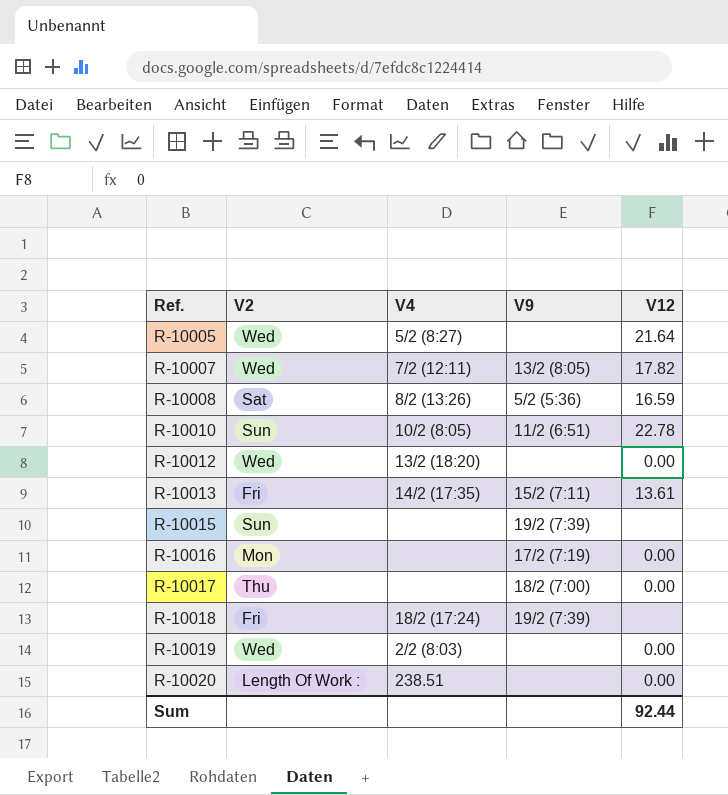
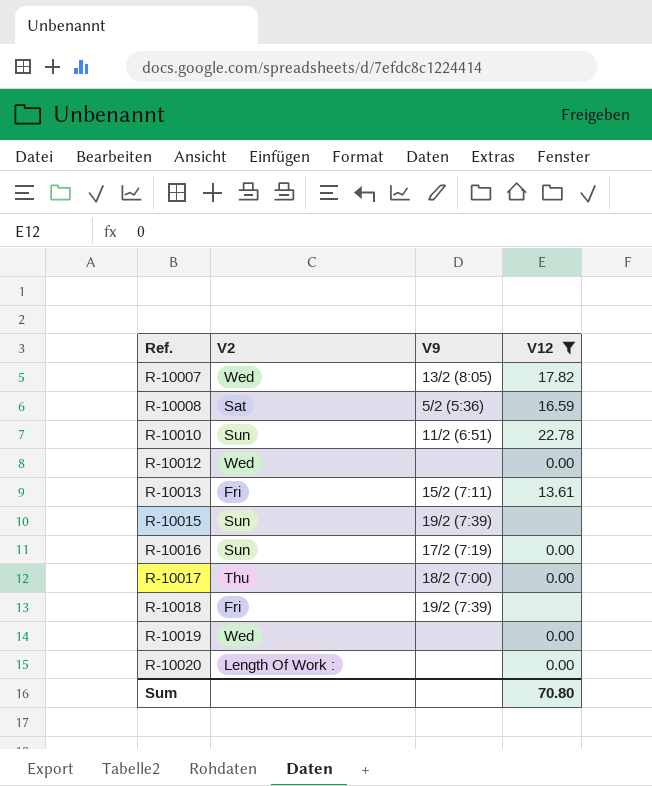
filter: none -> V12 != 21.64
column V4 | position: 3 -> none
R-10016 | V2: Mon -> Sun
Sum | V12: 92.44 -> 70.80

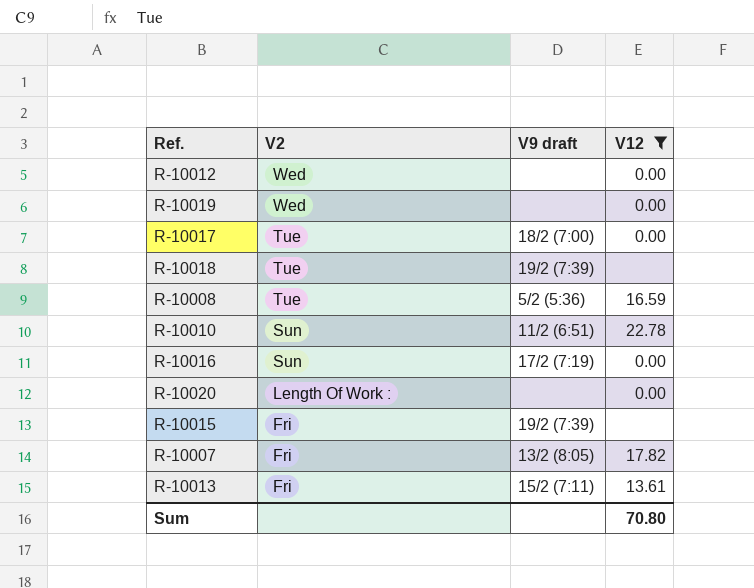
row order: Ref. ascending -> V2 descending
column name: V9 -> V9 draft
R-10017 | V2: Thu -> Tue
R-10018 | V2: Fri -> Tue
R-10008 | V2: Sat -> Tue
R-10015 | V2: Sun -> Fri
R-10007 | V2: Wed -> Fri

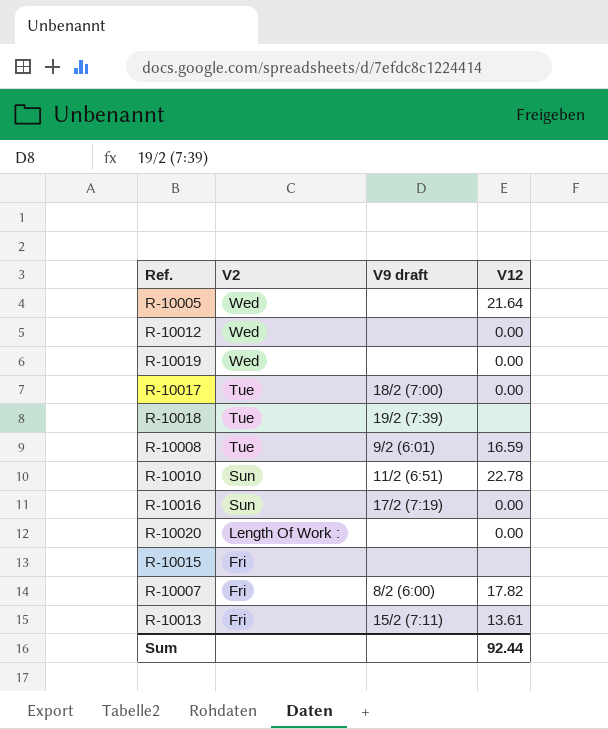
filter: V12 != 21.64 -> none
R-10008 | V9 draft: 5/2 (5:36) -> 9/2 (6:01)
R-10015 | V9 draft: 19/2 (7:39) -> none
R-10007 | V9 draft: 13/2 (8:05) -> 8/2 (6:00)
Sum | V12: 70.80 -> 92.44

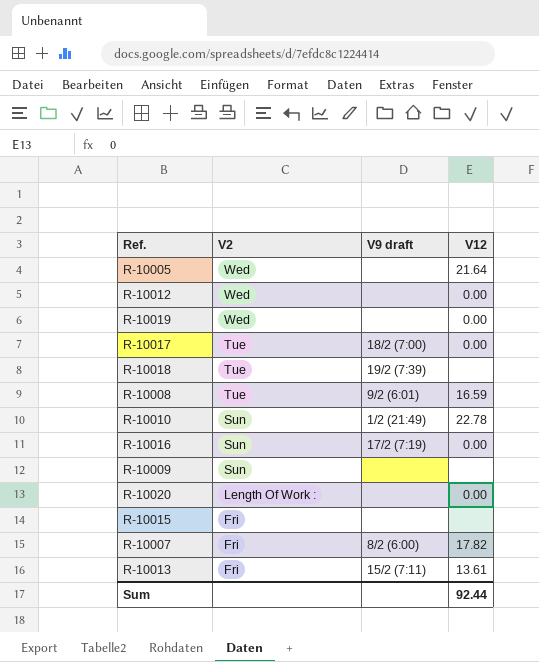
R-10010 | V9 draft: 11/2 (6:51) -> 1/2 (21:49)
row R-10009: none -> Sun | none | none

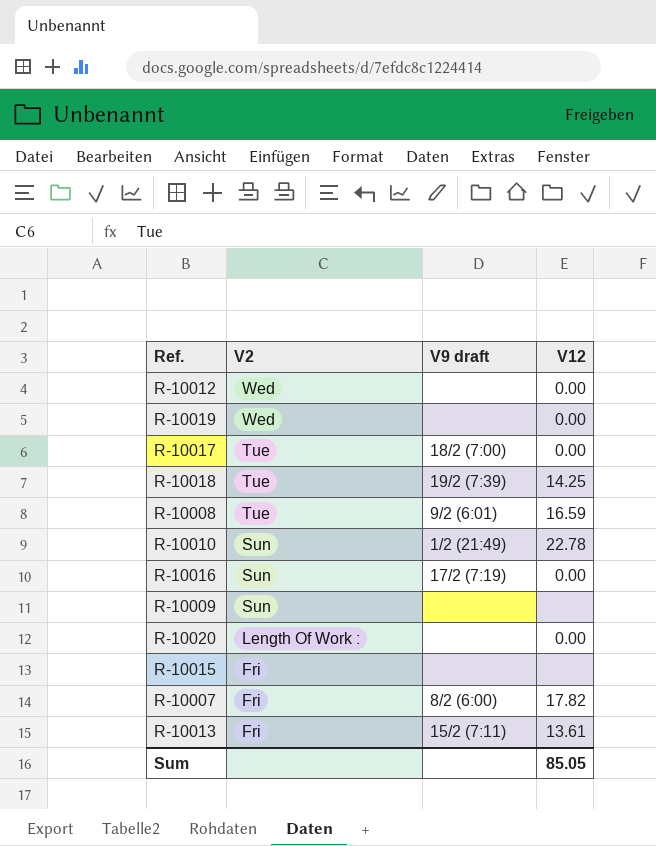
row R-10005: Wed | none | 21.64 -> none
R-10018 | V12: none -> 14.25
Sum | V12: 92.44 -> 85.05

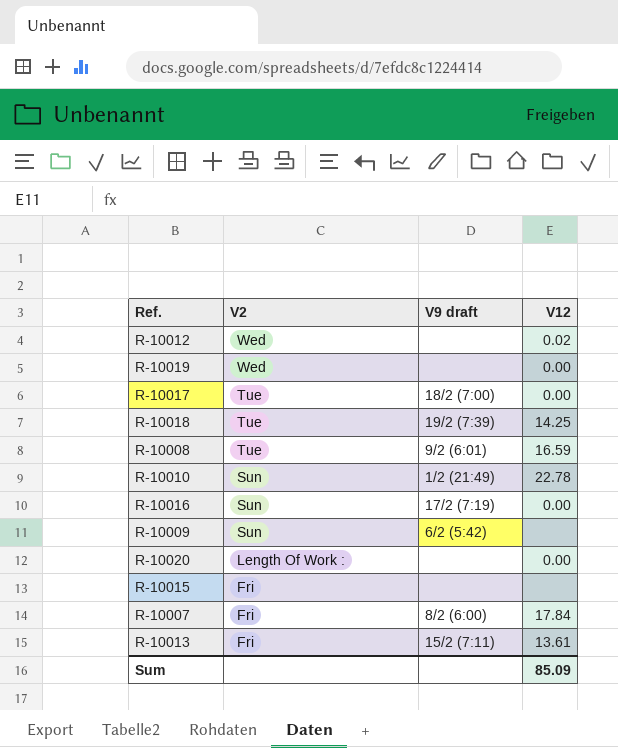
R-10012 | V12: 0.00 -> 0.02
R-10009 | V9 draft: none -> 6/2 (5:42)
R-10007 | V12: 17.82 -> 17.84
Sum | V12: 85.05 -> 85.09

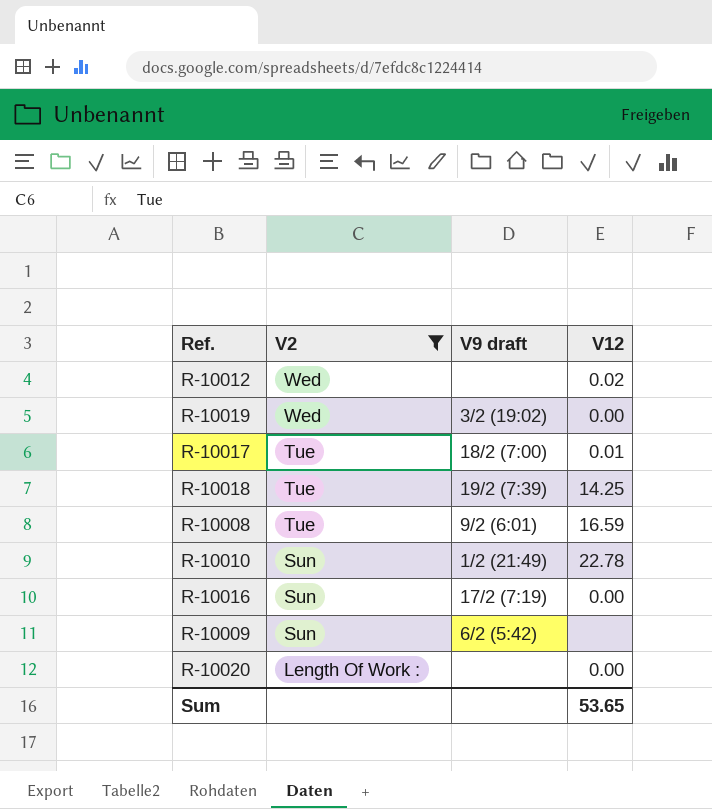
filter: none -> V2 != Fri
R-10019 | V9 draft: none -> 3/2 (19:02)
R-10017 | V12: 0.00 -> 0.01
Sum | V12: 85.09 -> 53.65

